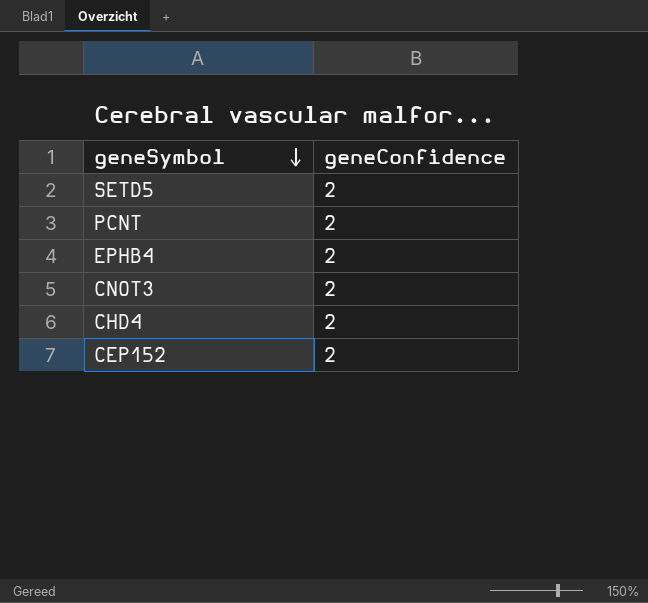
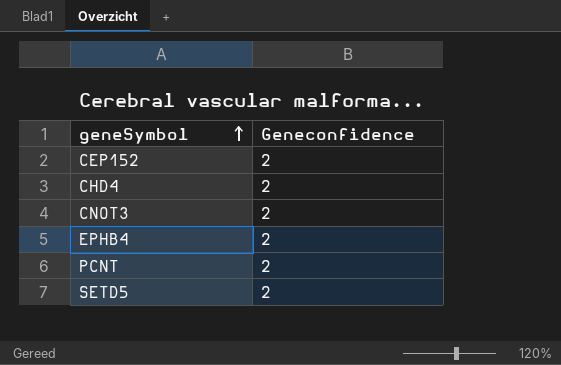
row order: geneSymbol descending -> geneSymbol ascending
column name: geneConfidence -> Geneconfidence

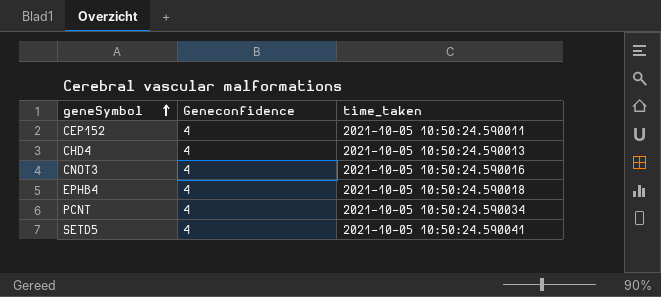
column time_taken | position: none -> 3
CEP152 | Geneconfidence: 2 -> 4
CHD4 | Geneconfidence: 2 -> 4
CNOT3 | Geneconfidence: 2 -> 4
EPHB4 | Geneconfidence: 2 -> 4
PCNT | Geneconfidence: 2 -> 4
SETD5 | Geneconfidence: 2 -> 4

